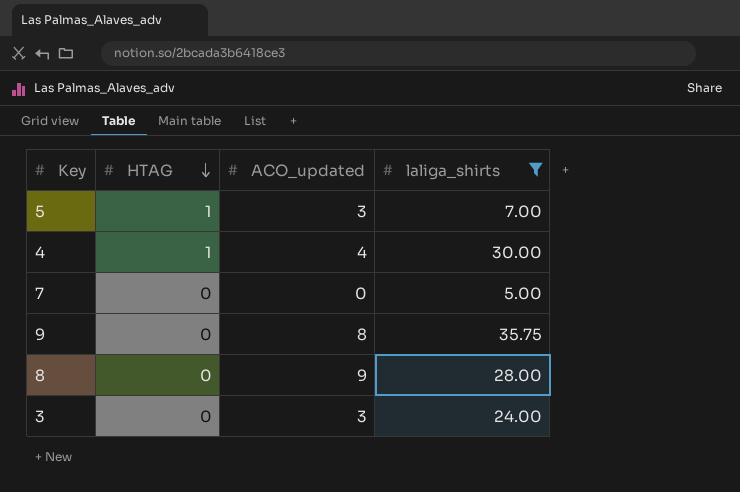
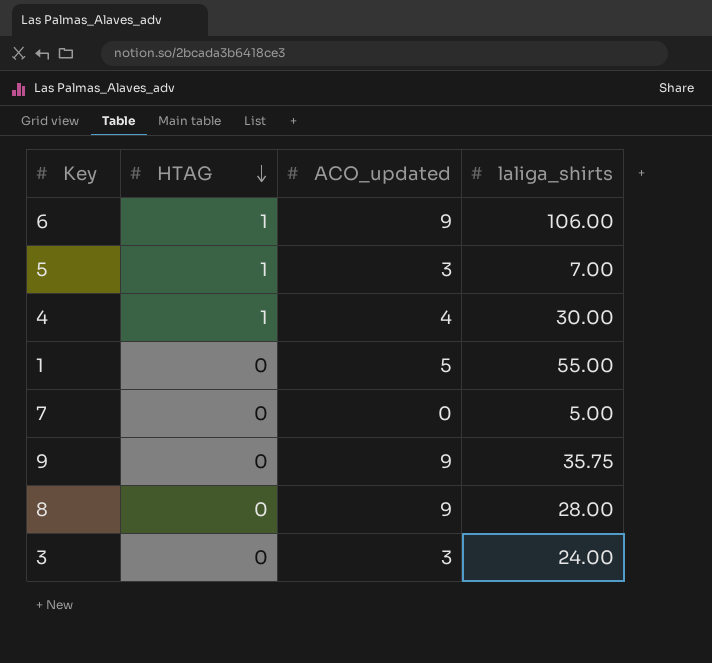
filter: laliga_shirts <= 35.75 -> none
9 | ACO_updated: 8 -> 9

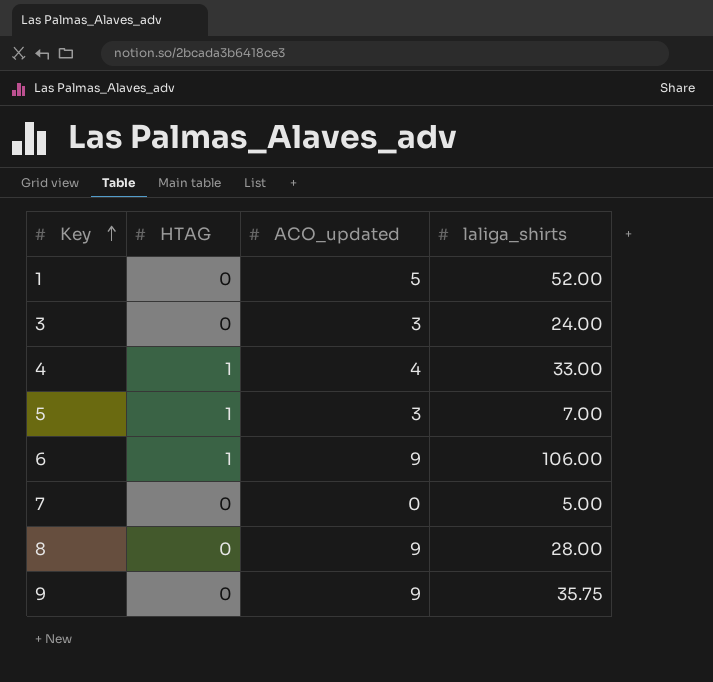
row order: HTAG descending -> Key ascending
1 | laliga_shirts: 55.00 -> 52.00
4 | laliga_shirts: 30.00 -> 33.00

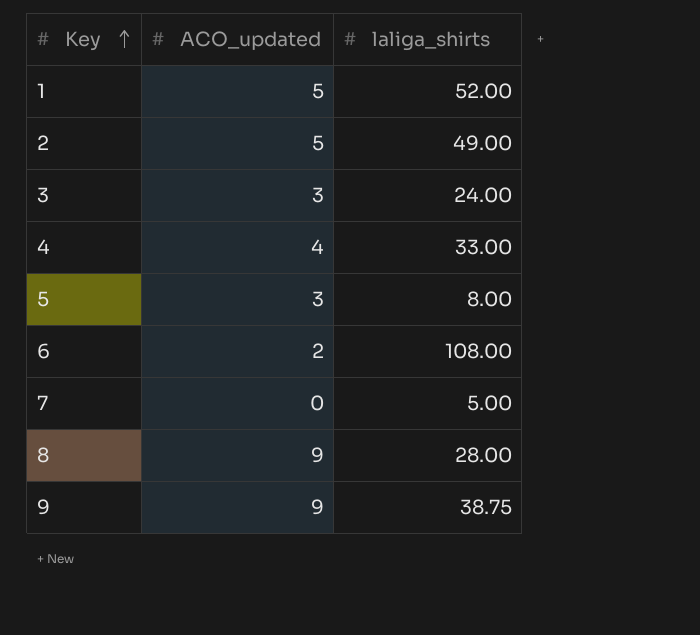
column HTAG | position: 2 -> none
row 2: none -> 5 | 49.00
5 | laliga_shirts: 7.00 -> 8.00
6 | ACO_updated: 9 -> 2
6 | laliga_shirts: 106.00 -> 108.00
9 | laliga_shirts: 35.75 -> 38.75

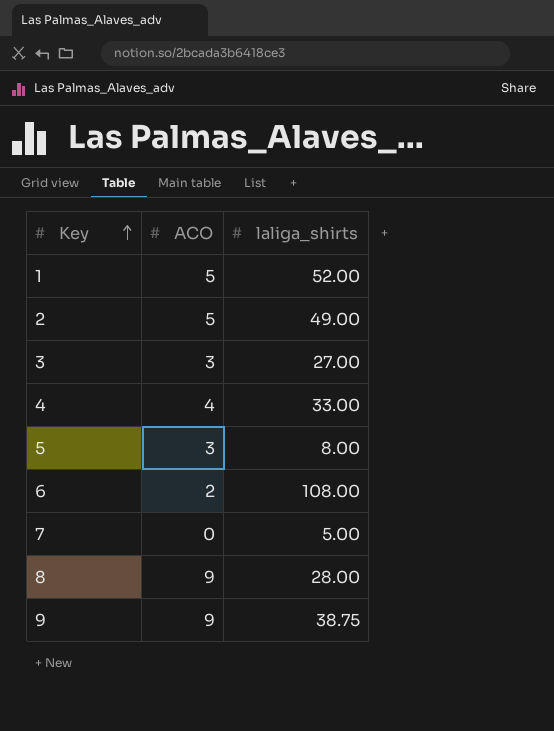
column name: ACO_updated -> ACO
3 | laliga_shirts: 24.00 -> 27.00

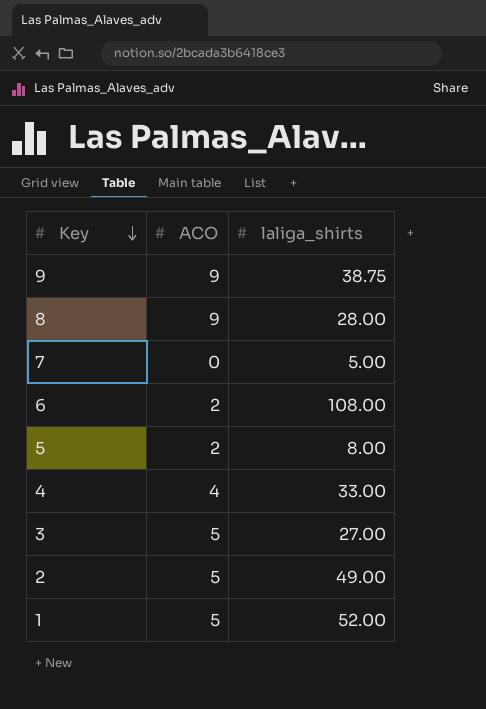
row order: Key ascending -> Key descending
5 | ACO: 3 -> 2
3 | ACO: 3 -> 5

